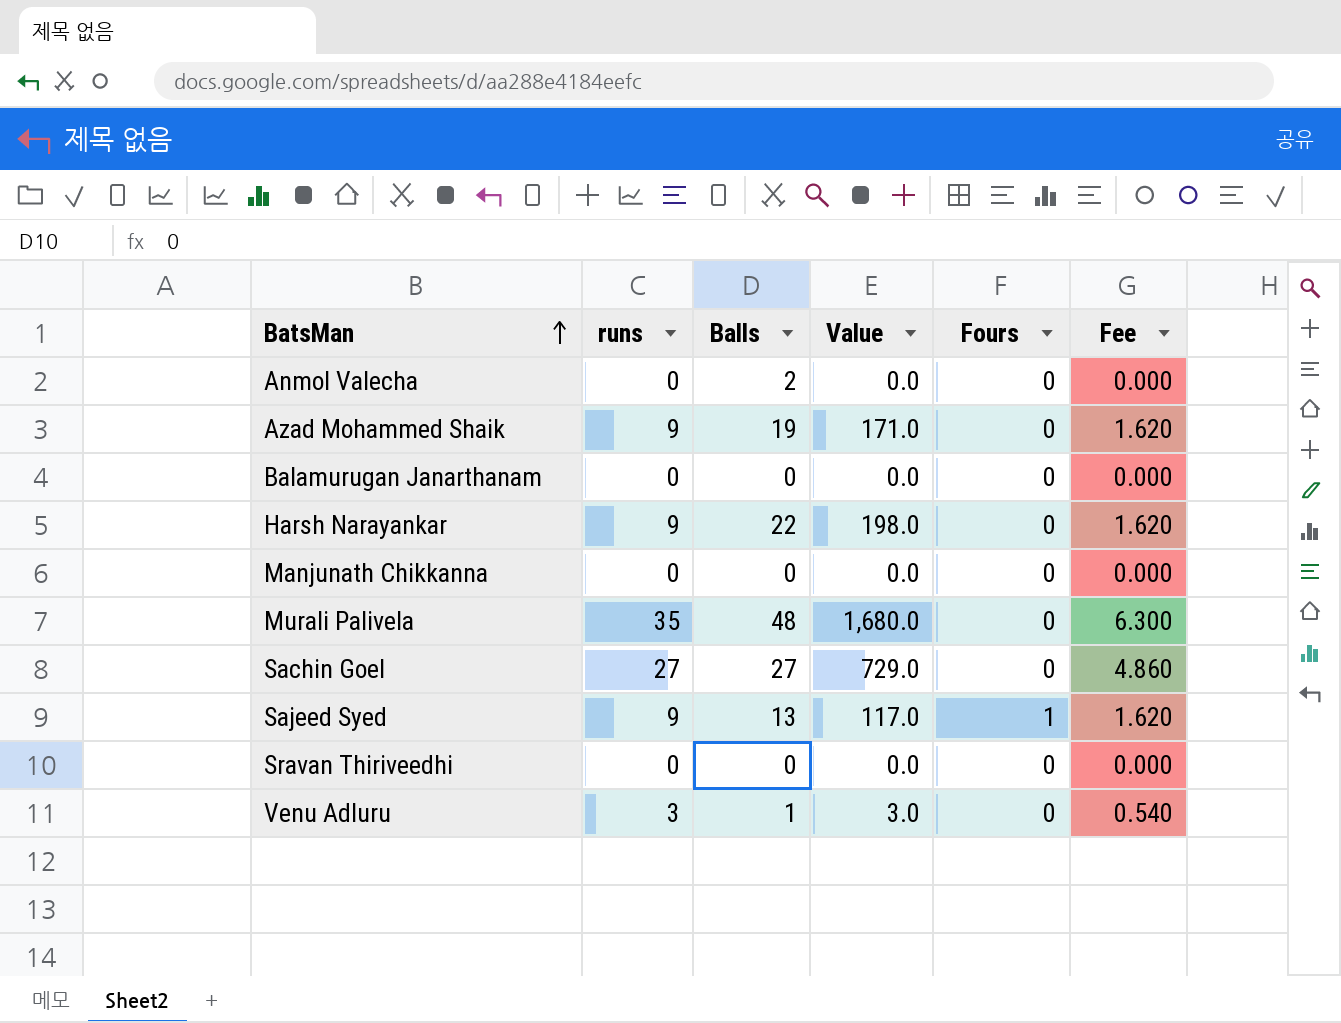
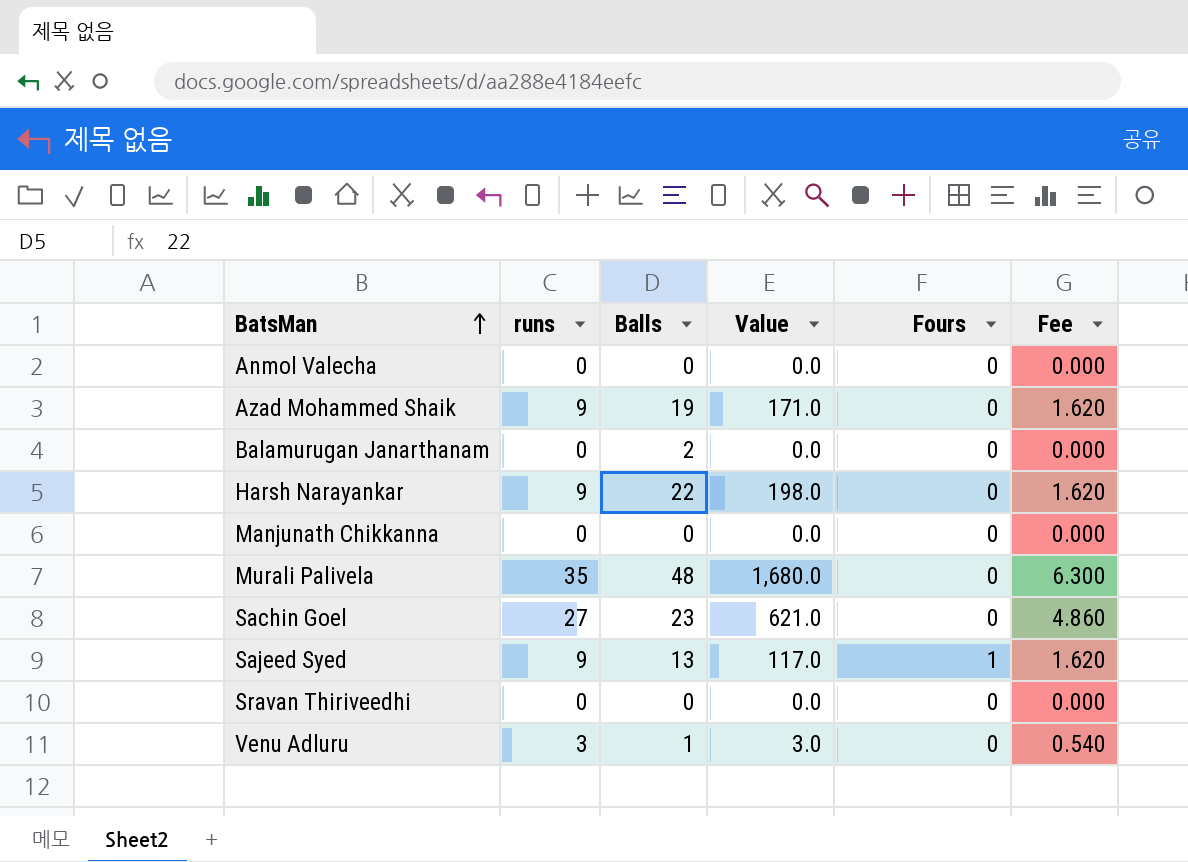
Anmol Valecha | Balls: 2 -> 0
Balamurugan Janarthanam | Balls: 0 -> 2
Sachin Goel | Balls: 27 -> 23
Sachin Goel | Value: 729.0 -> 621.0

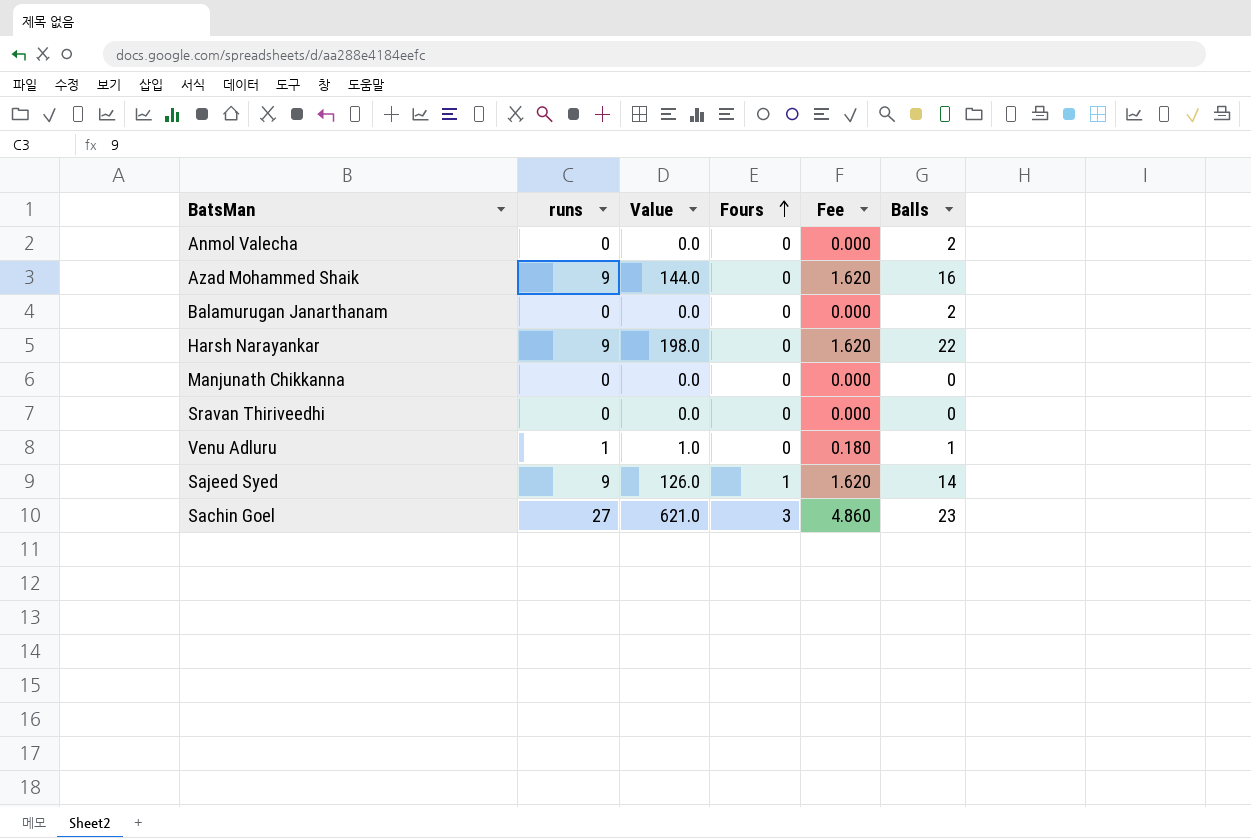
row order: BatsMan ascending -> Fours ascending
column Balls | position: 3 -> 6
row Murali Palivela: 35 | 48 | 1,680.0 | 0 | 6.300 -> none
Anmol Valecha | Balls: 0 -> 2
Azad Mohammed Shaik | Value: 171.0 -> 144.0
Azad Mohammed Shaik | Balls: 19 -> 16
Venu Adluru | runs: 3 -> 1
Venu Adluru | Value: 3.0 -> 1.0
Venu Adluru | Fee: 0.540 -> 0.180
Sajeed Syed | Value: 117.0 -> 126.0
Sajeed Syed | Balls: 13 -> 14
Sachin Goel | Fours: 0 -> 3

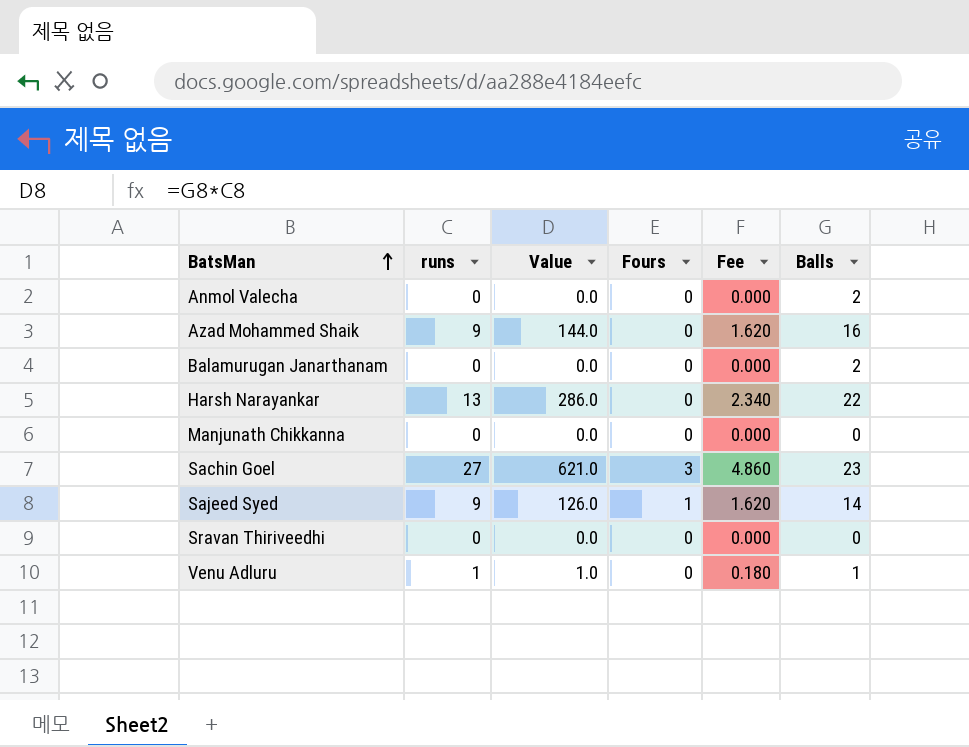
row order: Fours ascending -> BatsMan ascending
Harsh Narayankar | runs: 9 -> 13
Harsh Narayankar | Value: 198.0 -> 286.0
Harsh Narayankar | Fee: 1.620 -> 2.340

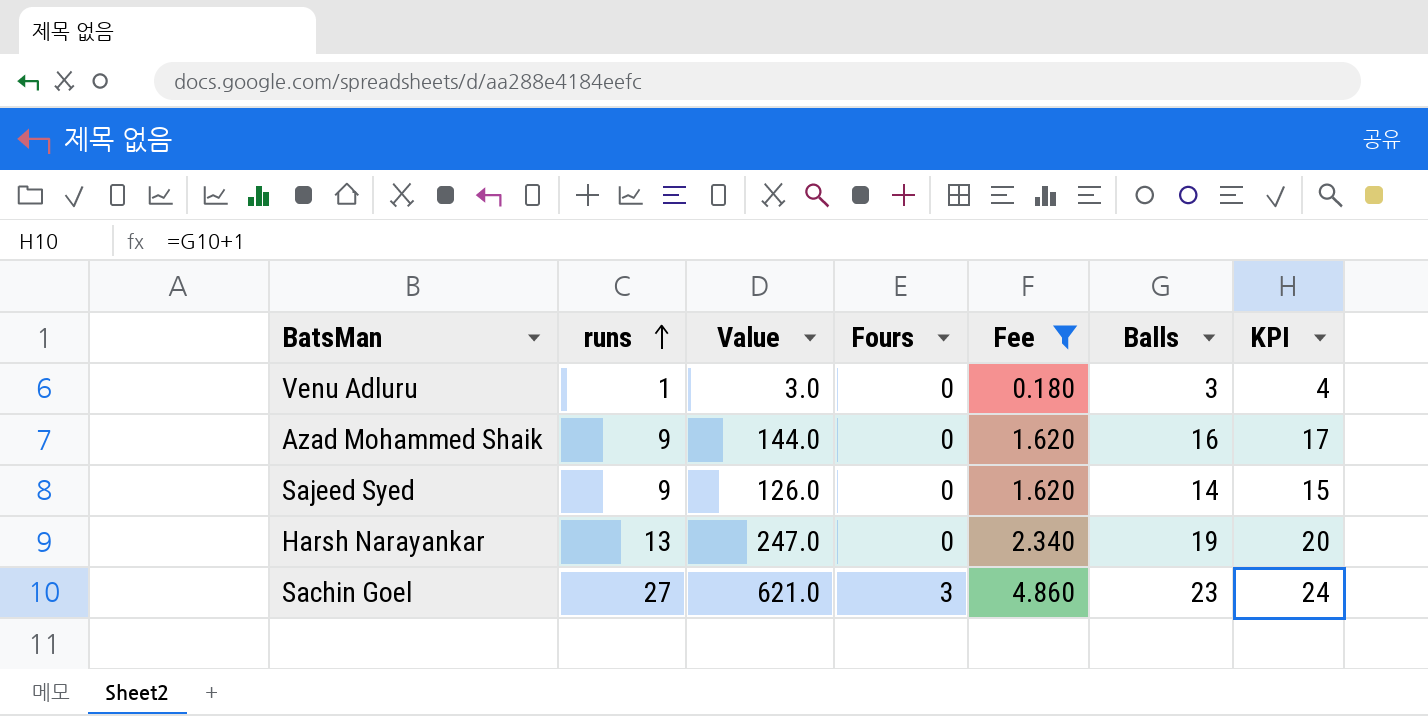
filter: none -> Fee != 0.000
row order: BatsMan ascending -> runs ascending
column KPI | formula: none -> [Balls] + 1
Venu Adluru | Value: 1.0 -> 3.0
Venu Adluru | Balls: 1 -> 3
Sajeed Syed | Fours: 1 -> 0
Harsh Narayankar | Value: 286.0 -> 247.0
Harsh Narayankar | Balls: 22 -> 19

